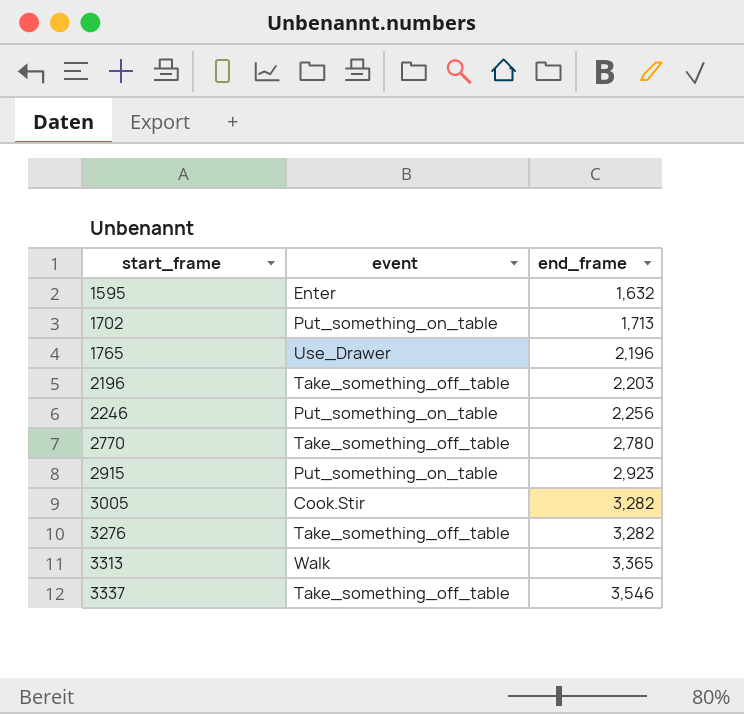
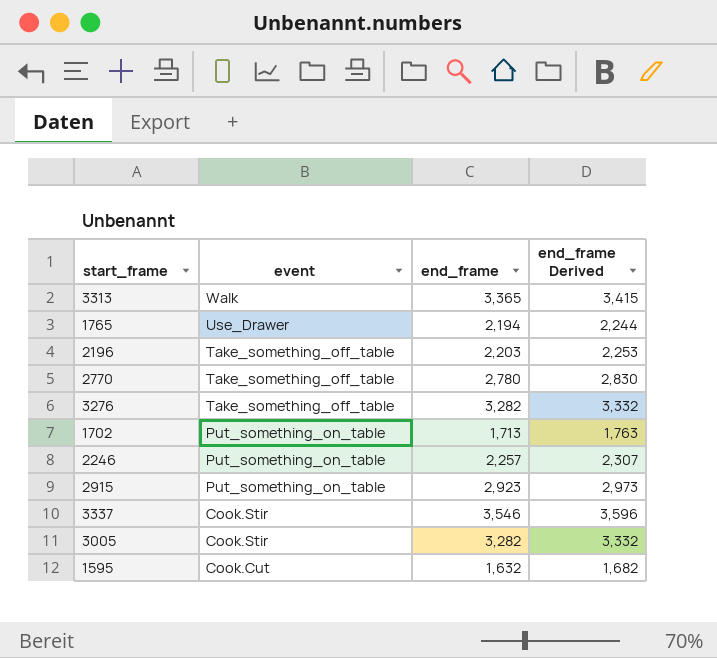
row order: start_frame ascending -> event descending
column end_frame Derived | formula: none -> [end_frame] + 50
1765 | end_frame: 2,196 -> 2,194
2246 | end_frame: 2,256 -> 2,257
3337 | event: Take_something_off_table -> Cook.Stir
1595 | event: Enter -> Cook.Cut

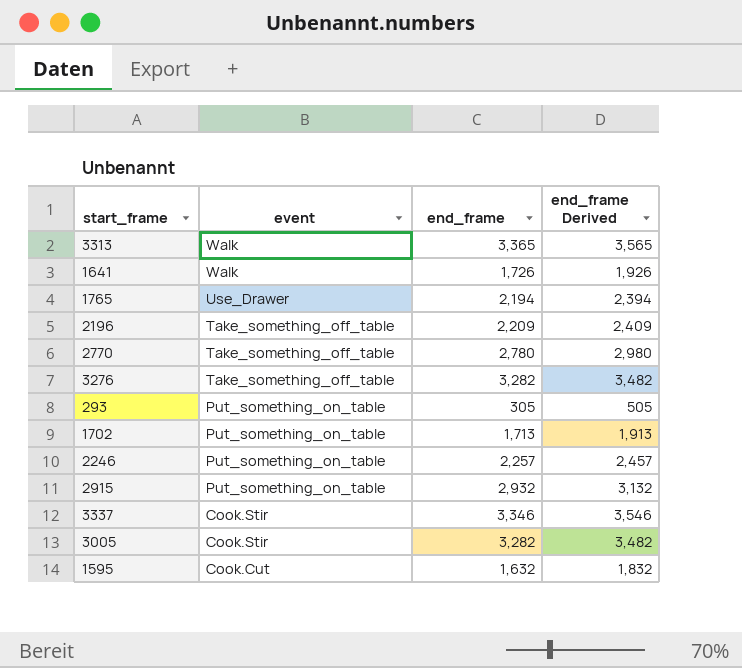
column end_frame Derived | formula: [end_frame] + 50 -> [end_frame] + 200
row 1641: none -> Walk | 1,726 | 1,926
2196 | end_frame: 2,203 -> 2,209
row 293: none -> Put_something_on_table | 305 | 505
2915 | end_frame: 2,923 -> 2,932
3337 | end_frame: 3,546 -> 3,346

